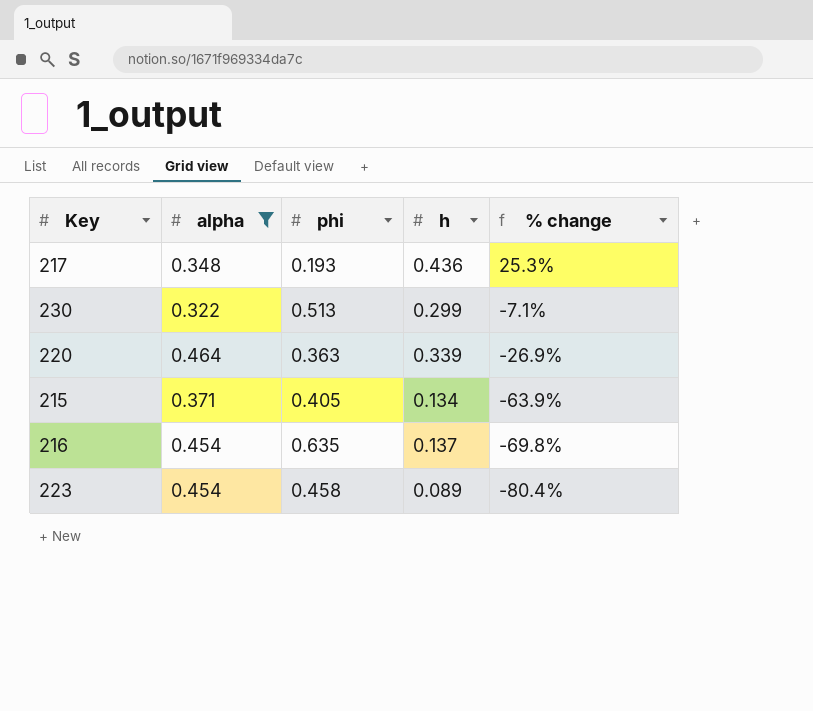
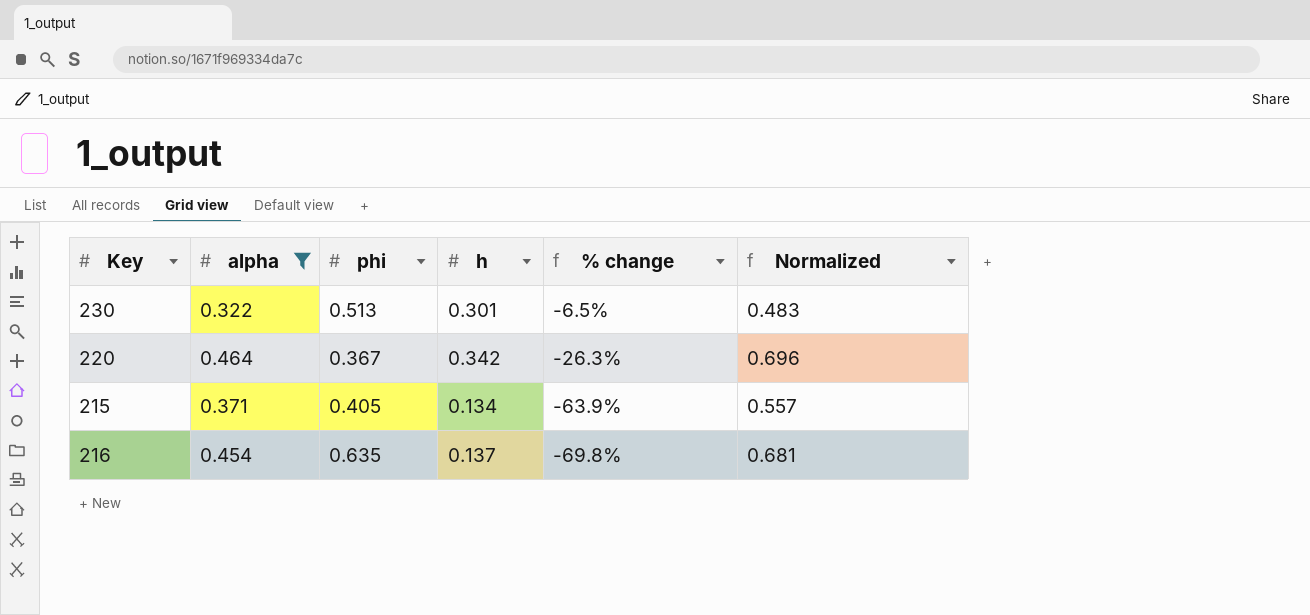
column Normalized | formula: none -> [alpha] * 1.5
row 217: 0.348 | 0.193 | 0.436 | 25.3% -> none
row 223: 0.454 | 0.458 | 0.089 | -80.4% -> none
230 | h: 0.299 -> 0.301
230 | % change: -7.1% -> -6.5%
220 | phi: 0.363 -> 0.367
220 | h: 0.339 -> 0.342
220 | % change: -26.9% -> -26.3%

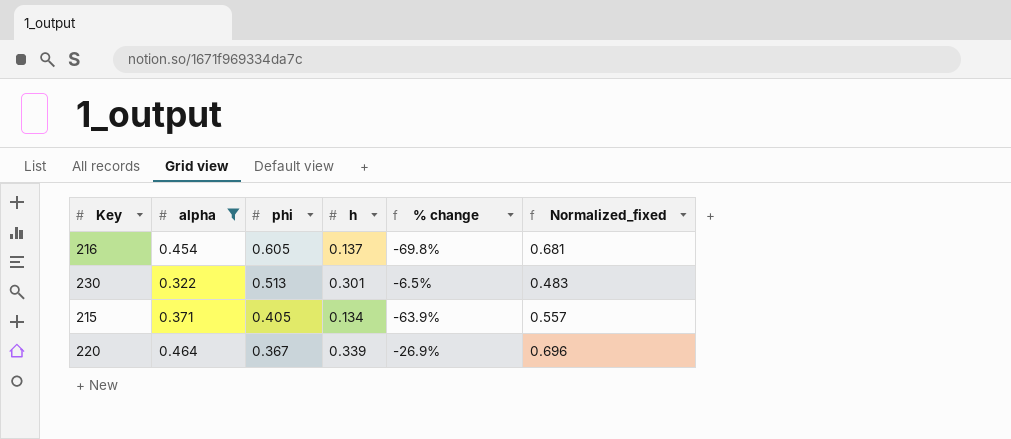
row order: % change descending -> phi descending
column name: Normalized -> Normalized_fixed
216 | phi: 0.635 -> 0.605
220 | h: 0.342 -> 0.339
220 | % change: -26.3% -> -26.9%

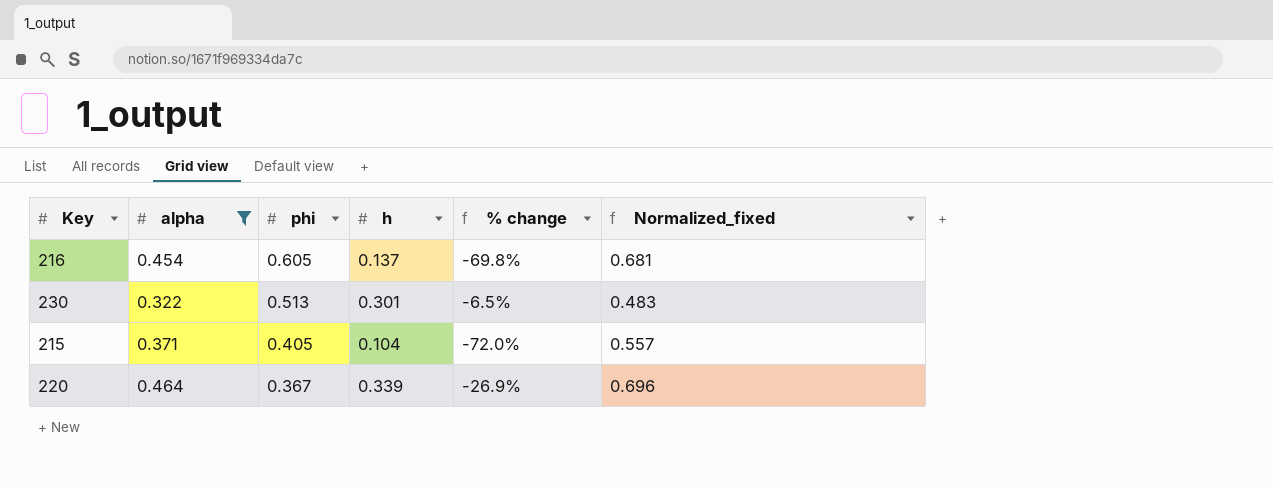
215 | h: 0.134 -> 0.104
215 | % change: -63.9% -> -72.0%

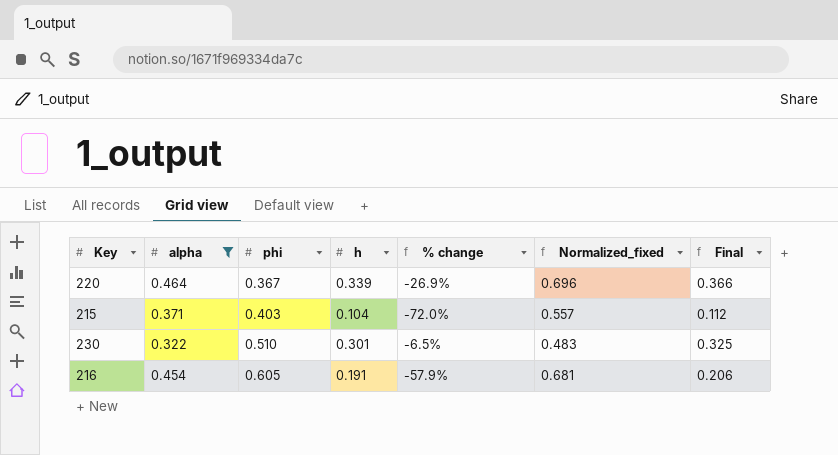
row order: phi descending -> phi ascending
column Final | formula: none -> [h] * 1.08
215 | phi: 0.405 -> 0.403
230 | phi: 0.513 -> 0.510
216 | h: 0.137 -> 0.191
216 | % change: -69.8% -> -57.9%

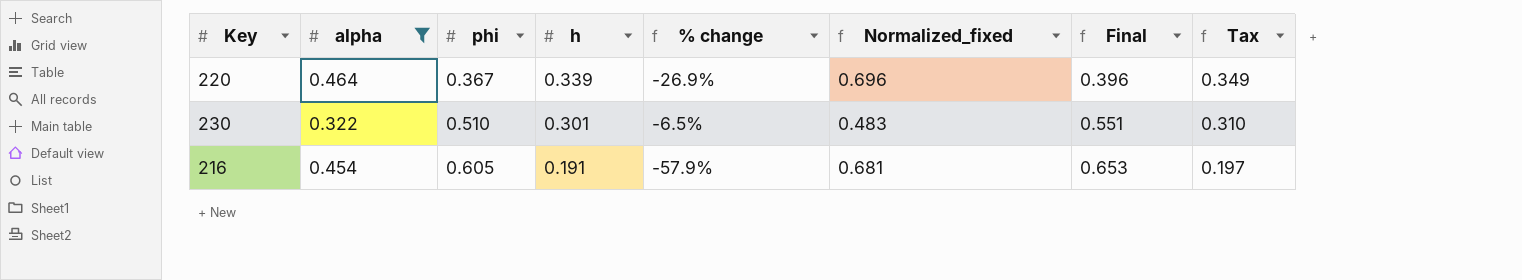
column Final | formula: [h] * 1.08 -> [phi] * 1.08
column Tax | formula: none -> [h] * 1.03
row 215: 0.371 | 0.403 | 0.104 | -72.0% | 0.557 | 0.112 -> none

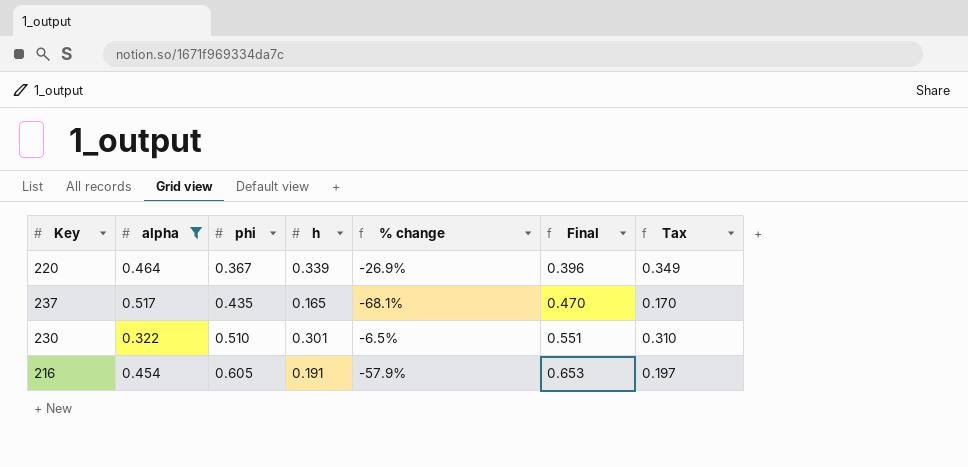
column Normalized_fixed | formula: [alpha] * 1.5 -> none
row 237: none -> 0.517 | 0.435 | 0.165 | -68.1% | 0.470 | 0.170

